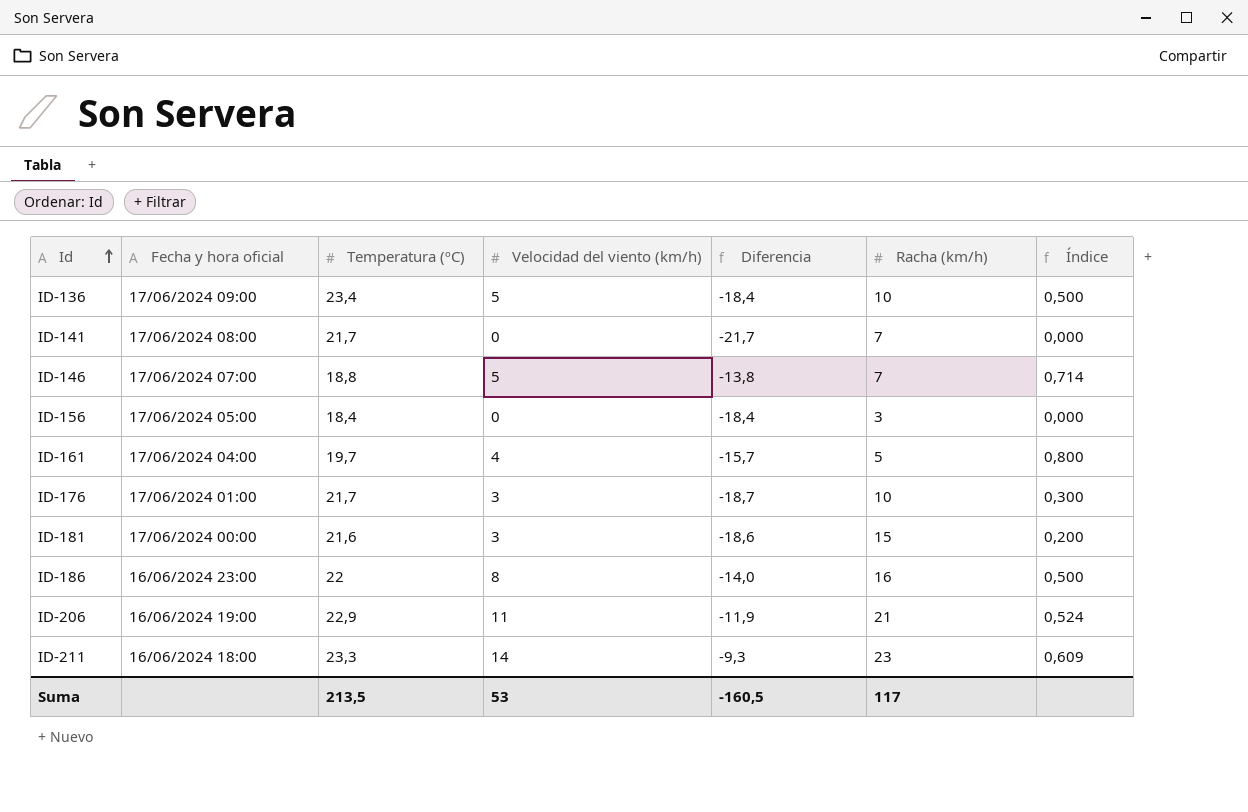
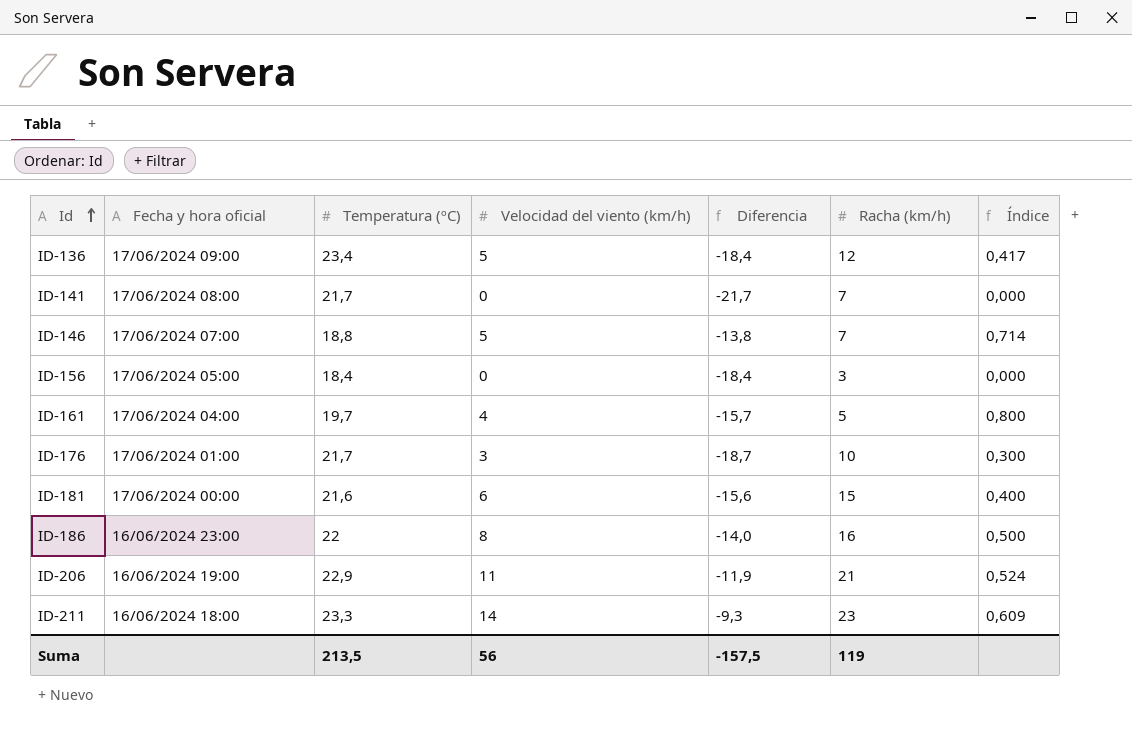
ID-136 | Racha (km/h): 10 -> 12
ID-136 | Índice: 0,500 -> 0,417
ID-181 | Velocidad del viento (km/h): 3 -> 6
ID-181 | Diferencia: -18,6 -> -15,6
ID-181 | Índice: 0,200 -> 0,400
Suma | Velocidad del viento (km/h): 53 -> 56
Suma | Diferencia: -160,5 -> -157,5
Suma | Racha (km/h): 117 -> 119

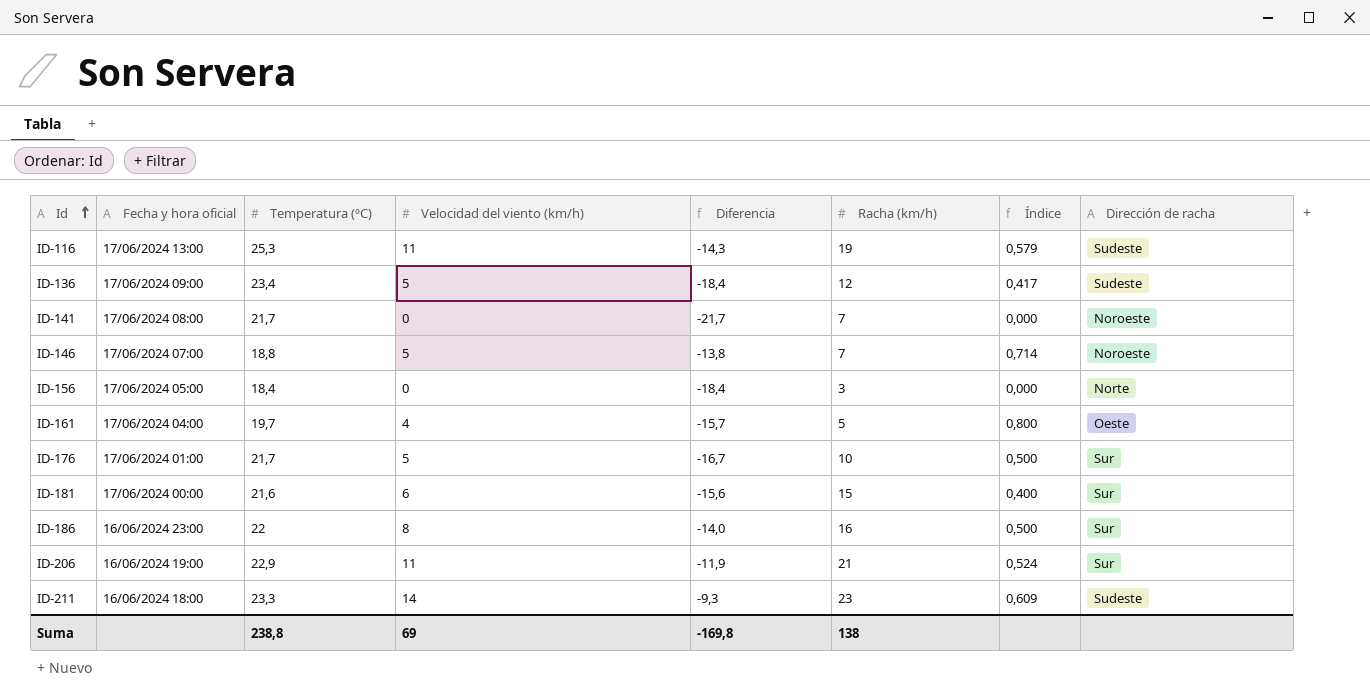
column Dirección de racha | position: none -> 8
row ID-116: none -> 17/06/2024 13:00 | 25,3 | 11 | -14,3 | 19 | 0,579 | Sudeste
ID-176 | Velocidad del viento (km/h): 3 -> 5
ID-176 | Diferencia: -18,7 -> -16,7
ID-176 | Índice: 0,300 -> 0,500
Suma | Temperatura (ºC): 213,5 -> 238,8
Suma | Velocidad del viento (km/h): 56 -> 69
Suma | Diferencia: -157,5 -> -169,8
Suma | Racha (km/h): 119 -> 138

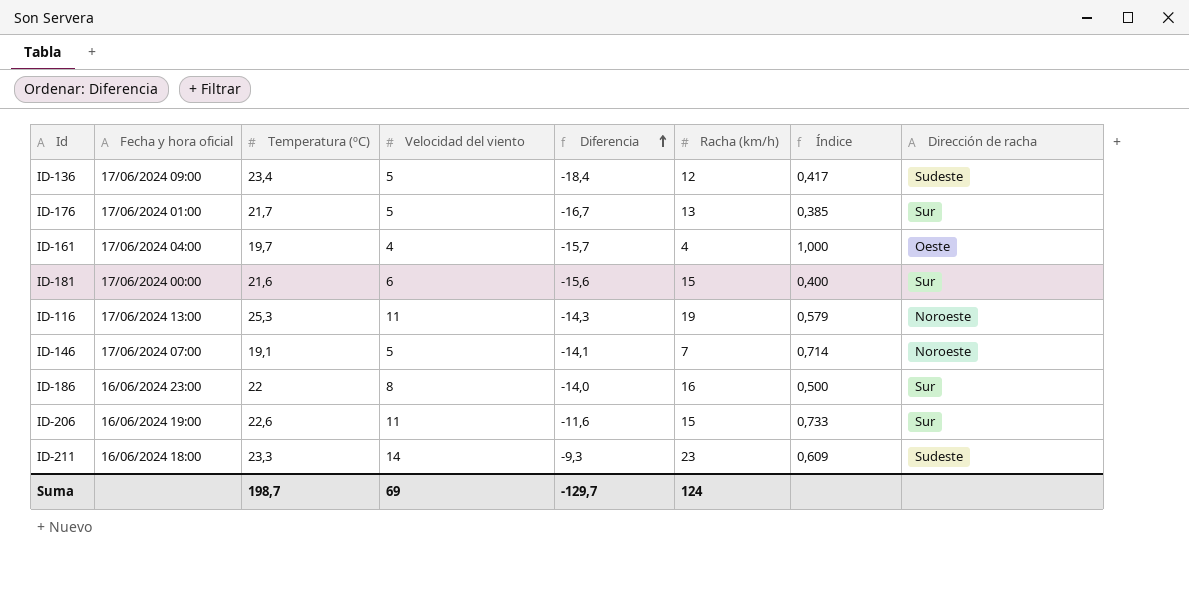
row order: Id ascending -> Diferencia ascending
column name: Velocidad del viento (km/h) -> Velocidad del viento
row ID-141: 17/06/2024 08:00 | 21,7 | 0 | -21,7 | 7 | 0,000 | Noroeste -> none
row ID-156: 17/06/2024 05:00 | 18,4 | 0 | -18,4 | 3 | 0,000 | Norte -> none
ID-176 | Racha (km/h): 10 -> 13
ID-176 | Índice: 0,500 -> 0,385
ID-161 | Racha (km/h): 5 -> 4
ID-161 | Índice: 0,800 -> 1,000
ID-116 | Dirección de racha: Sudeste -> Noroeste
ID-146 | Temperatura (ºC): 18,8 -> 19,1
ID-146 | Diferencia: -13,8 -> -14,1
ID-206 | Temperatura (ºC): 22,9 -> 22,6
ID-206 | Diferencia: -11,9 -> -11,6
ID-206 | Racha (km/h): 21 -> 15
ID-206 | Índice: 0,524 -> 0,733
Suma | Temperatura (ºC): 238,8 -> 198,7
Suma | Diferencia: -169,8 -> -129,7
Suma | Racha (km/h): 138 -> 124

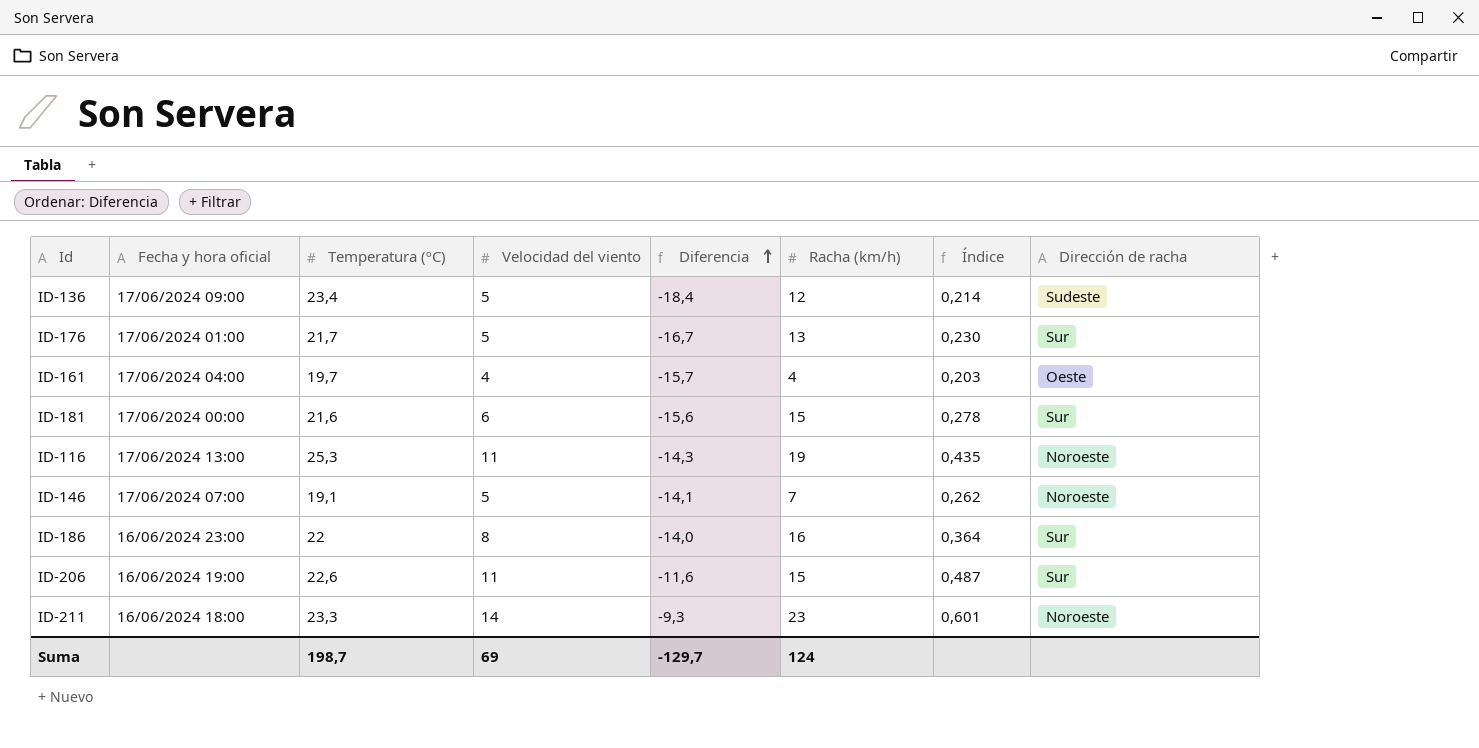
column Índice | formula: [Velocidad del viento] / [Racha (km/h)] -> [Velocidad del viento] / [Temperatura (ºC)]
ID-211 | Dirección de racha: Sudeste -> Noroeste

